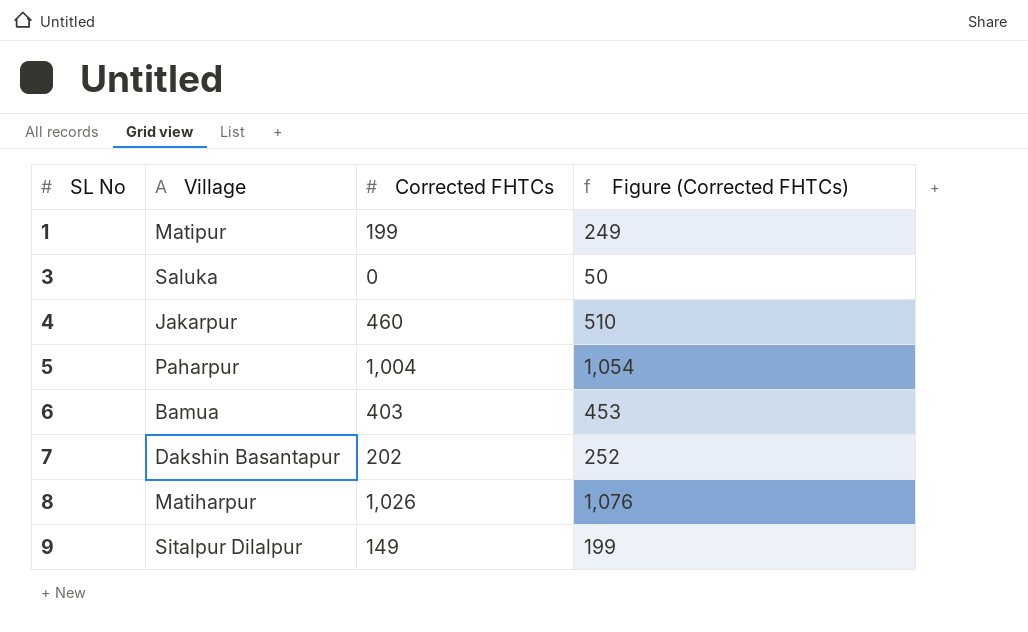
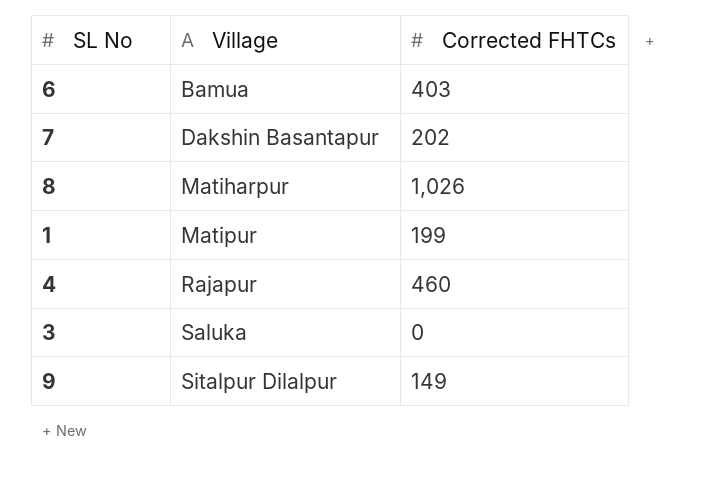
row order: SL No ascending -> Village ascending
column Figure (Corrected FHTCs) | formula: [Corrected FHTCs] + 50 -> none
row 5: Paharpur | 1,004 | 1,054 -> none
4 | Village: Jakarpur -> Rajapur

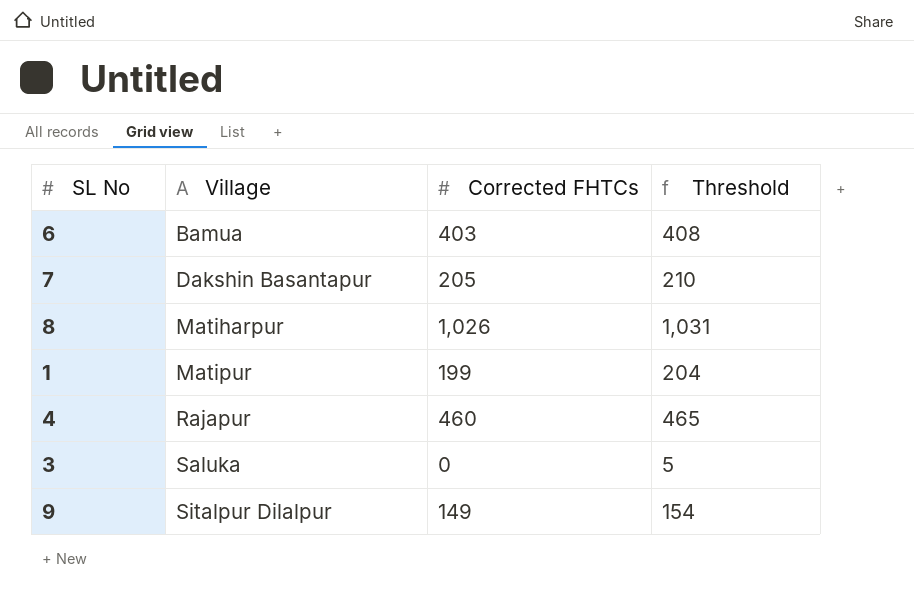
column Threshold | formula: none -> [Corrected FHTCs] + 5
7 | Corrected FHTCs: 202 -> 205

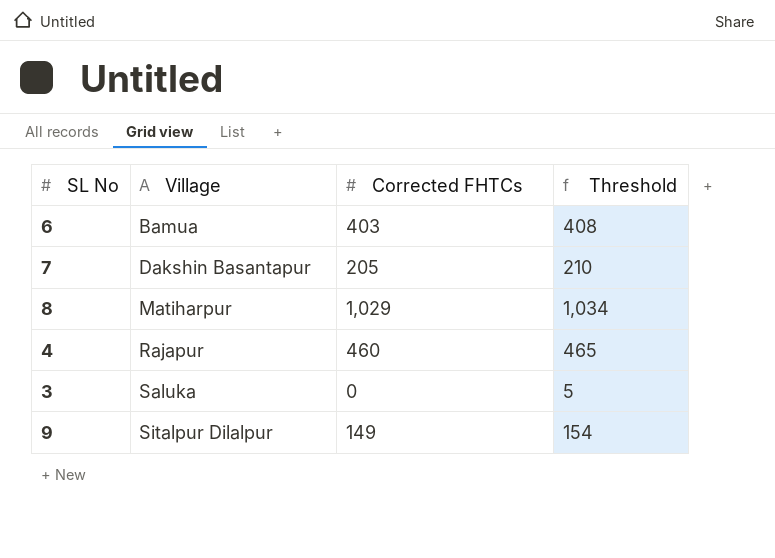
row 1: Matipur | 199 | 204 -> none
8 | Corrected FHTCs: 1,026 -> 1,029
8 | Threshold: 1,031 -> 1,034

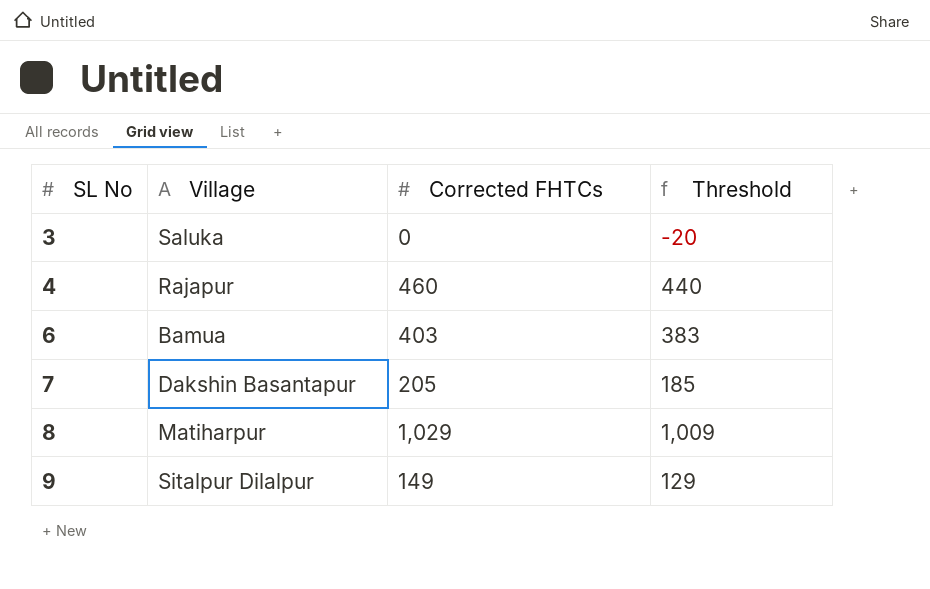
row order: Village ascending -> SL No ascending
column Threshold | formula: [Corrected FHTCs] + 5 -> [Corrected FHTCs] - 20

